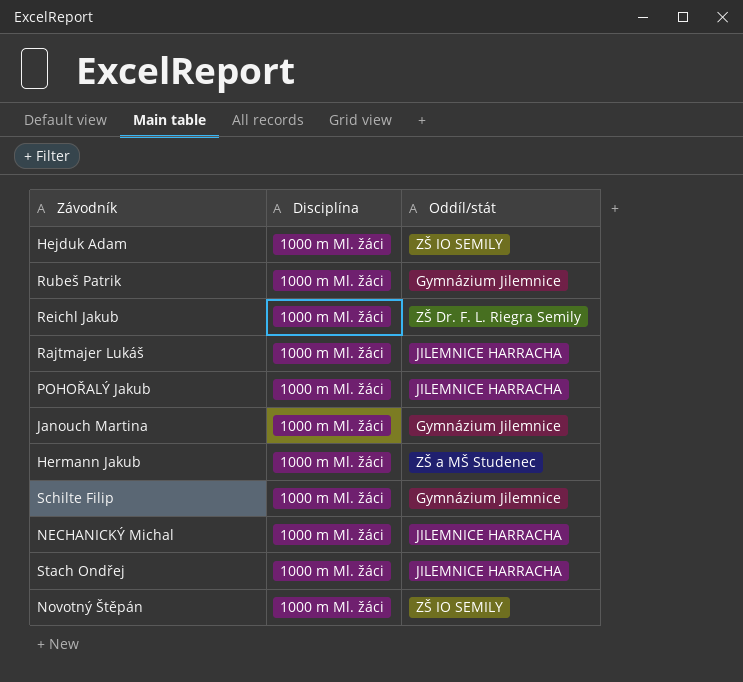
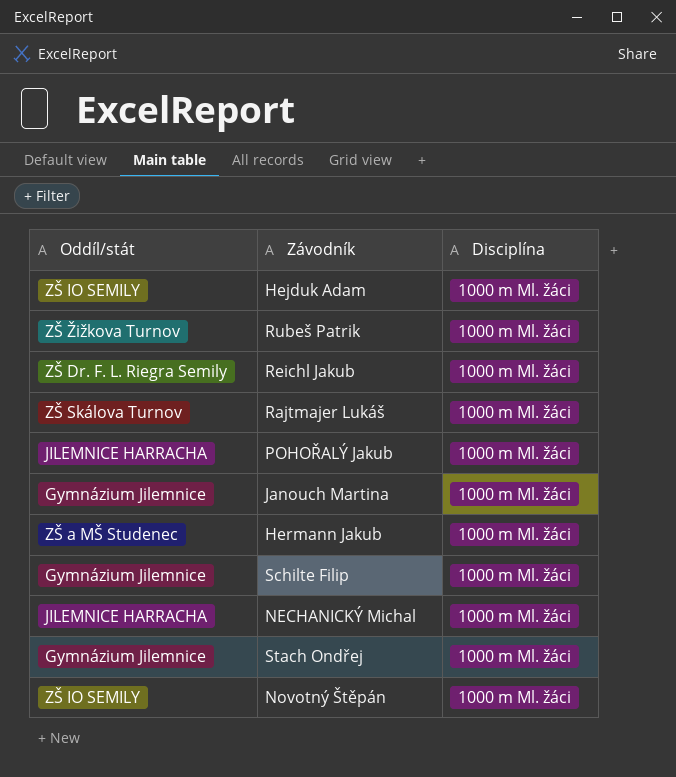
column Oddíl/stát | position: 3 -> 1
Rubeš Patrik | Oddíl/stát: Gymnázium Jilemnice -> ZŠ Žižkova Turnov
Rajtmajer Lukáš | Oddíl/stát: JILEMNICE HARRACHA -> ZŠ Skálova Turnov
Stach Ondřej | Oddíl/stát: JILEMNICE HARRACHA -> Gymnázium Jilemnice

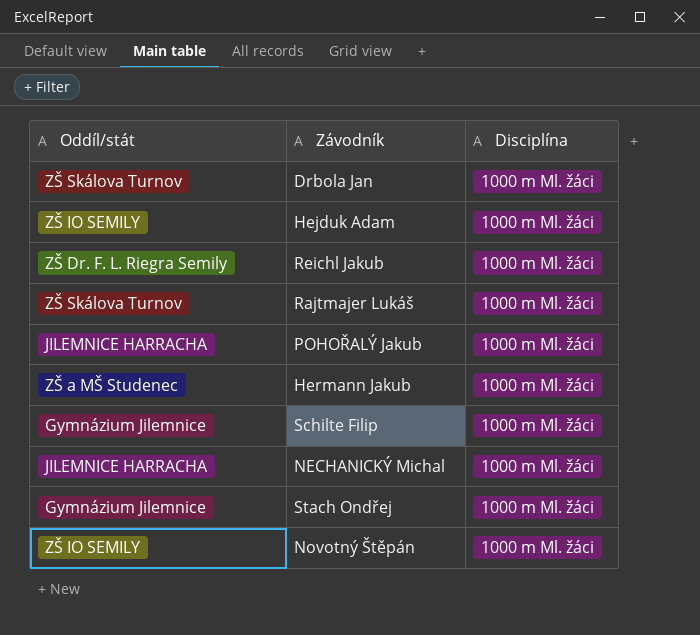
row Rubeš Patrik: ZŠ Žižkova Turnov | 1000 m Ml. žáci -> none
row Janouch Martina: Gymnázium Jilemnice | 1000 m Ml. žáci -> none
row Drbola Jan: none -> ZŠ Skálova Turnov | 1000 m Ml. žáci

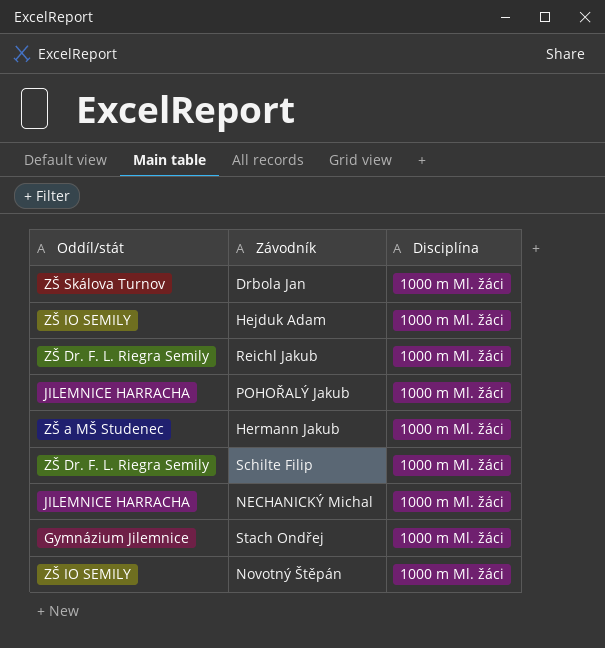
row Rajtmajer Lukáš: ZŠ Skálova Turnov | 1000 m Ml. žáci -> none
Schilte Filip | Oddíl/stát: Gymnázium Jilemnice -> ZŠ Dr. F. L. Riegra Semily

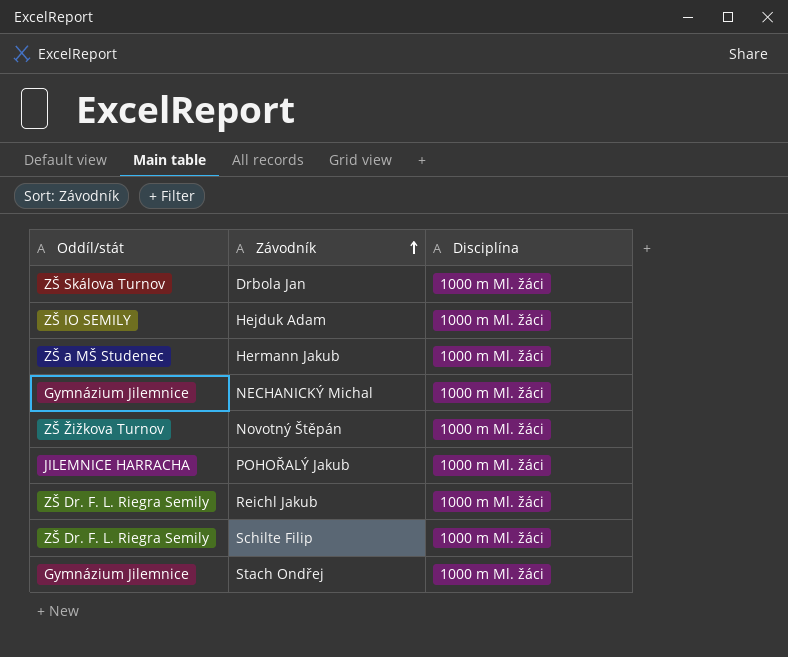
row order: none -> Závodník ascending
NECHANICKÝ Michal | Oddíl/stát: JILEMNICE HARRACHA -> Gymnázium Jilemnice
Novotný Štěpán | Oddíl/stát: ZŠ IO SEMILY -> ZŠ Žižkova Turnov

